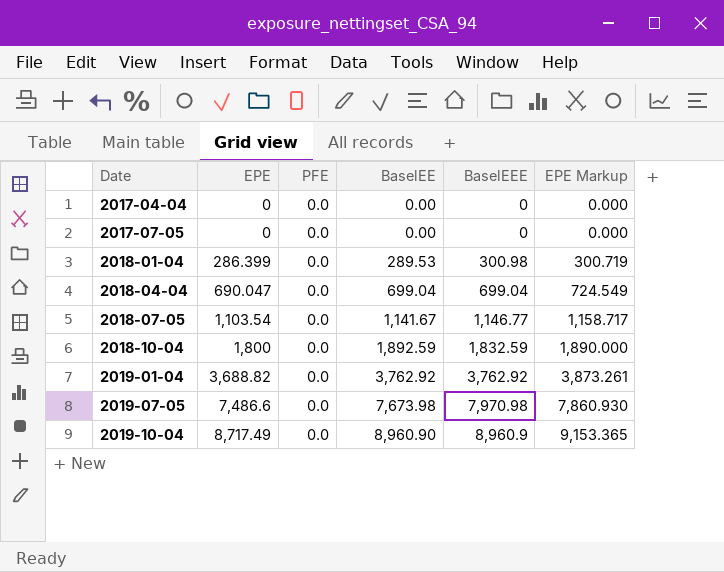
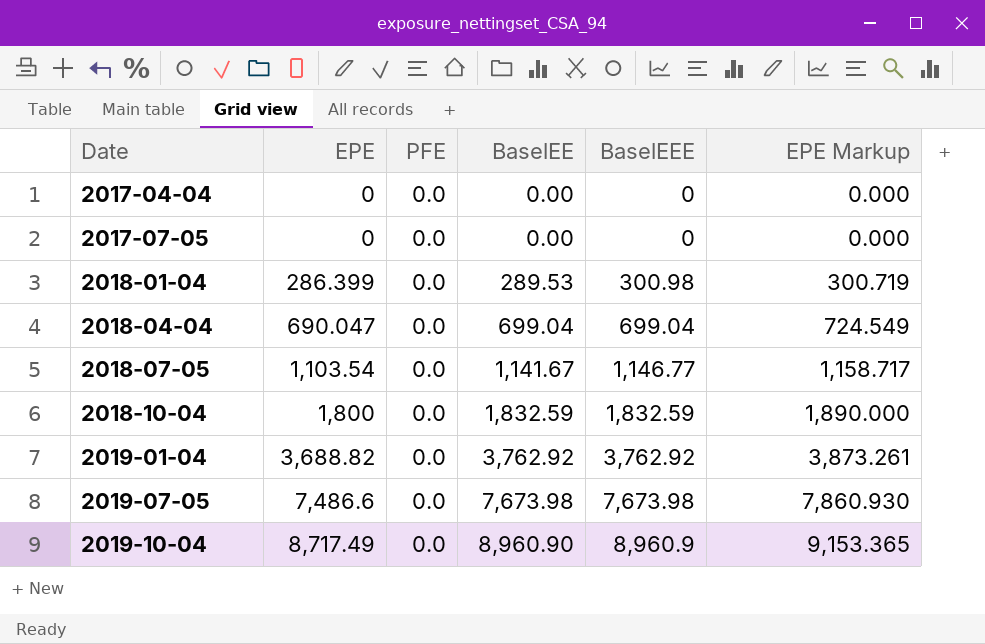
2018-10-04 | BaselEE: 1,892.59 -> 1,832.59
2019-07-05 | BaselEEE: 7,970.98 -> 7,673.98

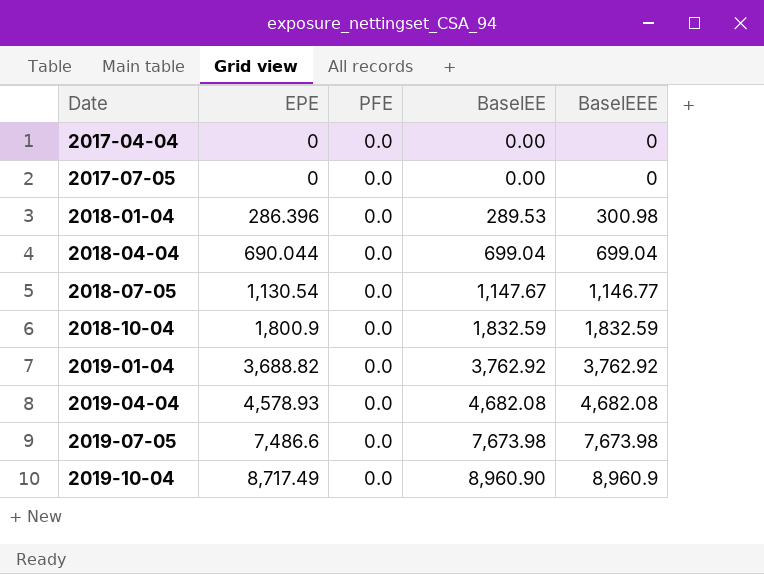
column EPE Markup | formula: [EPE] * 1.05 -> none
2018-01-04 | EPE: 286.399 -> 286.396
2018-04-04 | EPE: 690.047 -> 690.044
2018-07-05 | EPE: 1,103.54 -> 1,130.54
2018-07-05 | BaselEE: 1,141.67 -> 1,147.67
2018-10-04 | EPE: 1,800 -> 1,800.9
row 2019-04-04: none -> 4,578.93 | 0.0 | 4,682.08 | 4,682.08

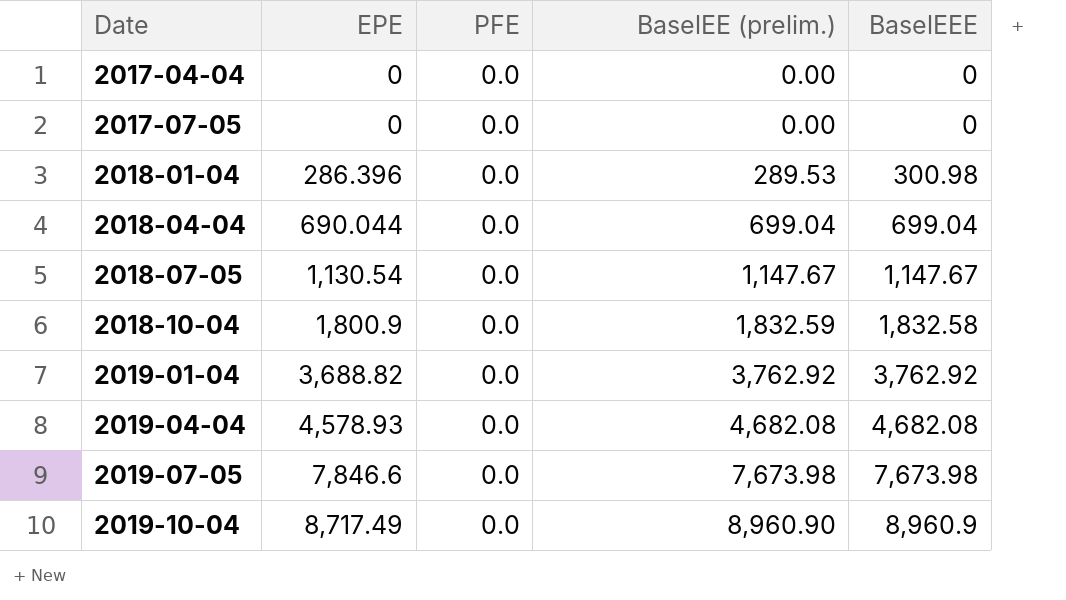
column name: BaselEE -> BaselEE (prelim.)
2018-07-05 | BaselEEE: 1,146.77 -> 1,147.67
2018-10-04 | BaselEEE: 1,832.59 -> 1,832.58
2019-07-05 | EPE: 7,486.6 -> 7,846.6

